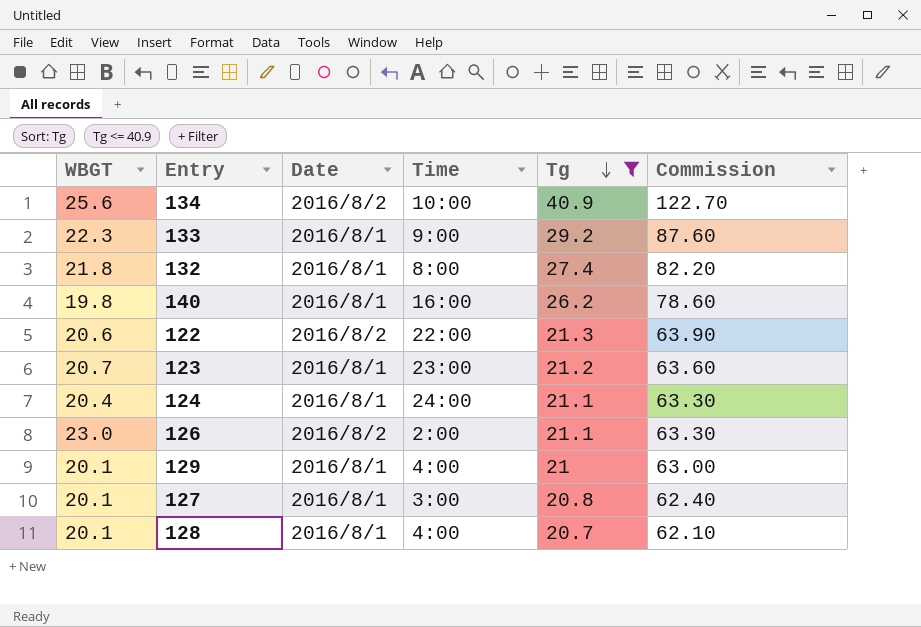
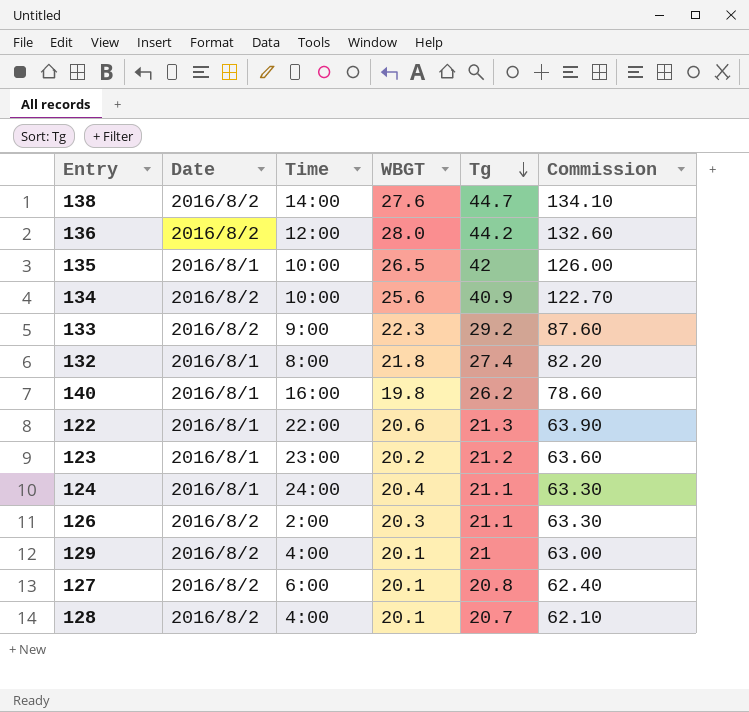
filter: Tg <= 40.9 -> none
column WBGT | position: 1 -> 4
133 | Date: 2016/8/1 -> 2016/8/2
122 | Date: 2016/8/2 -> 2016/8/1
123 | WBGT: 20.7 -> 20.2
126 | WBGT: 23.0 -> 20.3
129 | Date: 2016/8/1 -> 2016/8/2
127 | Date: 2016/8/1 -> 2016/8/2
127 | Time: 3:00 -> 6:00
128 | Date: 2016/8/1 -> 2016/8/2

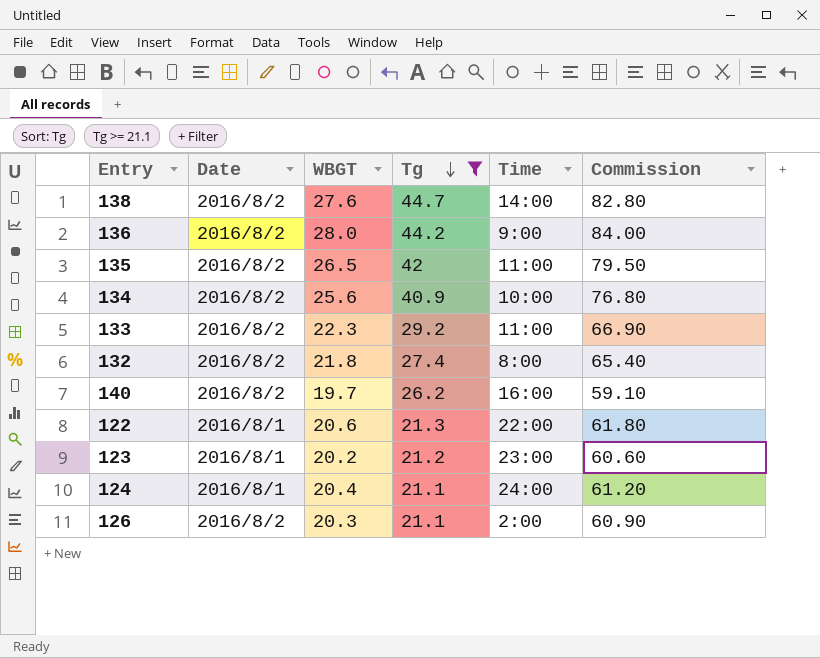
filter: none -> Tg >= 21.1
column Time | position: 3 -> 5
column Commission | formula: [Tg] * 3 -> [WBGT] * 3
136 | Time: 12:00 -> 9:00
135 | Date: 2016/8/1 -> 2016/8/2
135 | Time: 10:00 -> 11:00
133 | Time: 9:00 -> 11:00
132 | Date: 2016/8/1 -> 2016/8/2
140 | Date: 2016/8/1 -> 2016/8/2
140 | WBGT: 19.8 -> 19.7

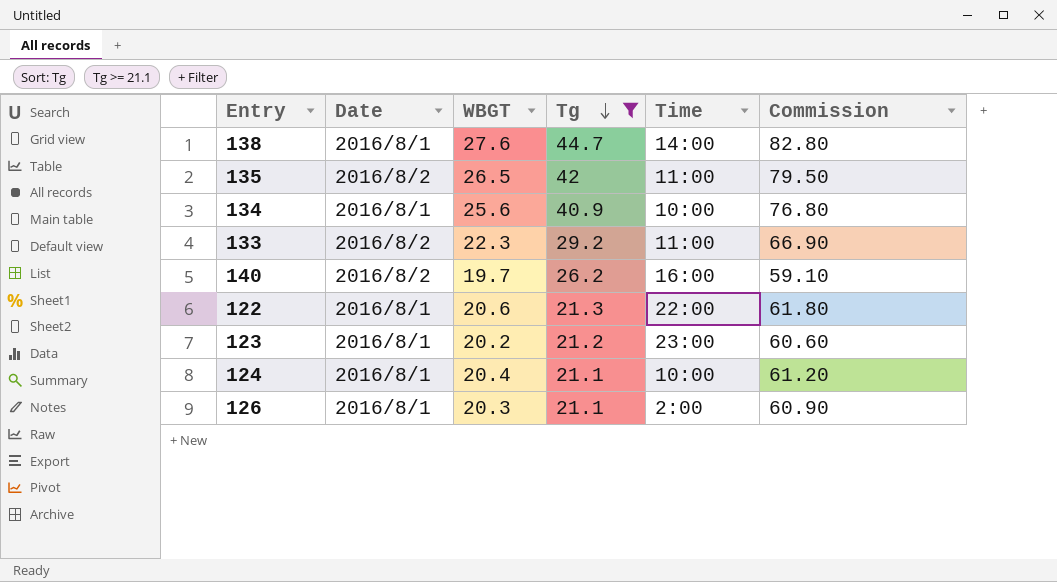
row 136: 2016/8/2 | 28.0 | 44.2 | 9:00 | 84.00 -> none
row 132: 2016/8/2 | 21.8 | 27.4 | 8:00 | 65.40 -> none
138 | Date: 2016/8/2 -> 2016/8/1
134 | Date: 2016/8/2 -> 2016/8/1
124 | Time: 24:00 -> 10:00
126 | Date: 2016/8/2 -> 2016/8/1

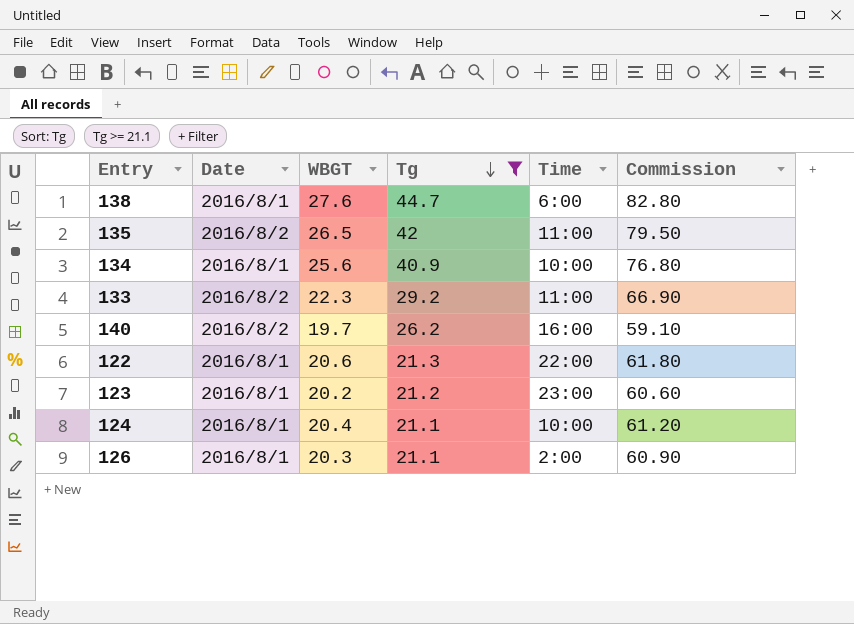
138 | Time: 14:00 -> 6:00

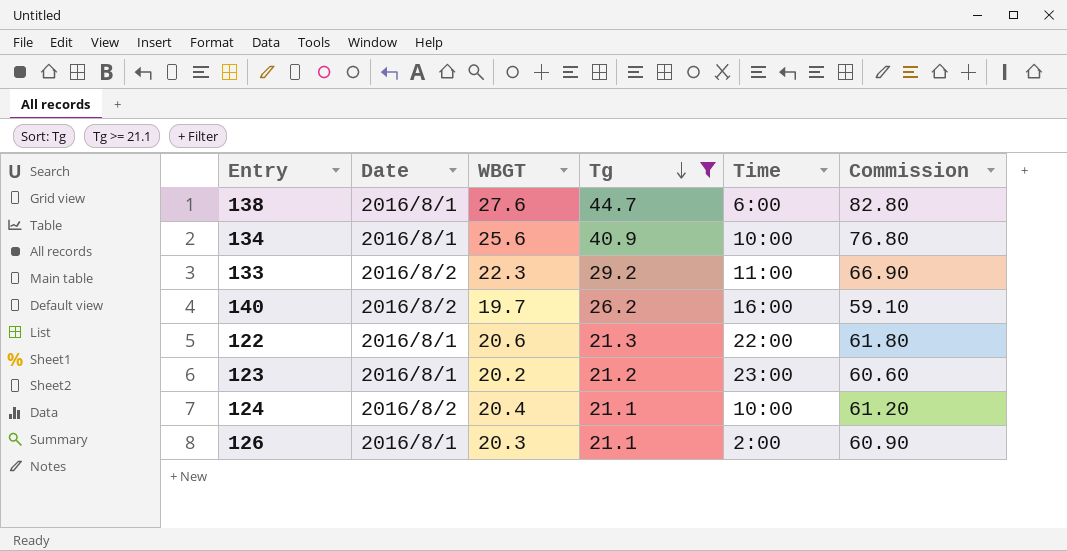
row 135: 2016/8/2 | 26.5 | 42 | 11:00 | 79.50 -> none
124 | Date: 2016/8/1 -> 2016/8/2

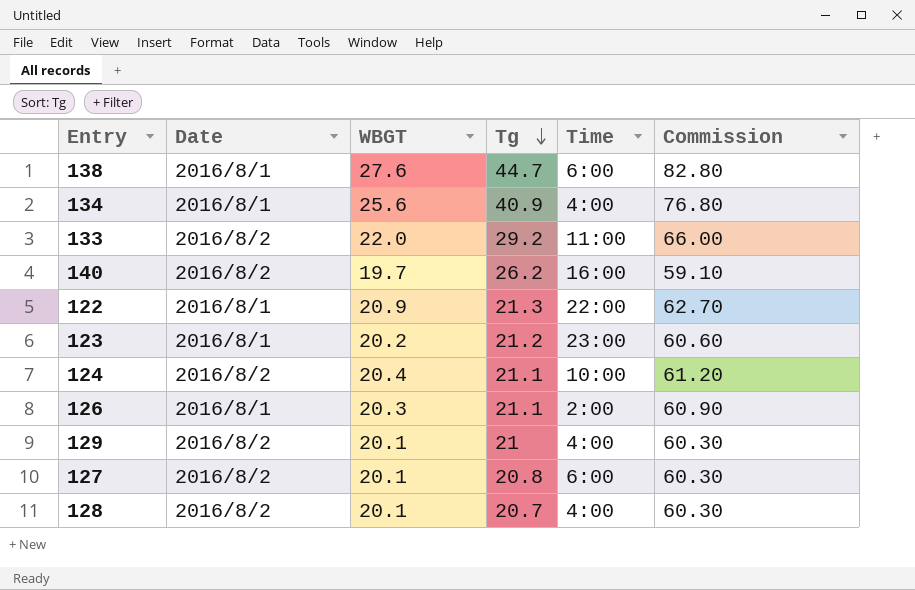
filter: Tg >= 21.1 -> none
134 | Time: 10:00 -> 4:00
133 | WBGT: 22.3 -> 22.0
133 | Commission: 66.90 -> 66.00
122 | WBGT: 20.6 -> 20.9
122 | Commission: 61.80 -> 62.70

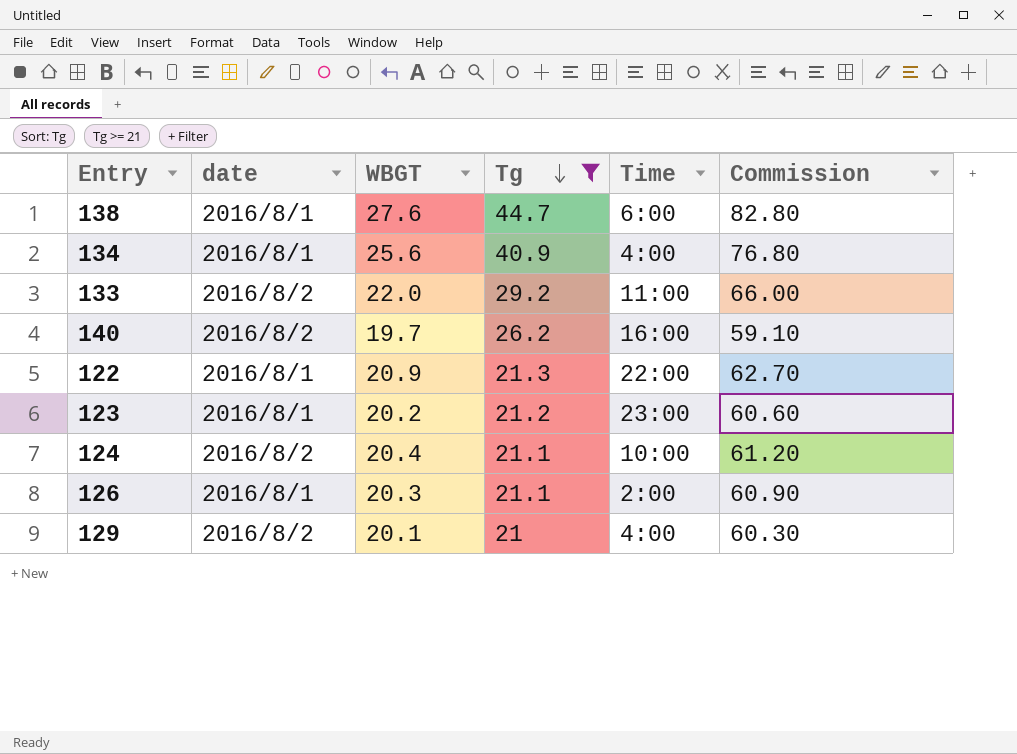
filter: none -> Tg >= 21
column name: Date -> date

